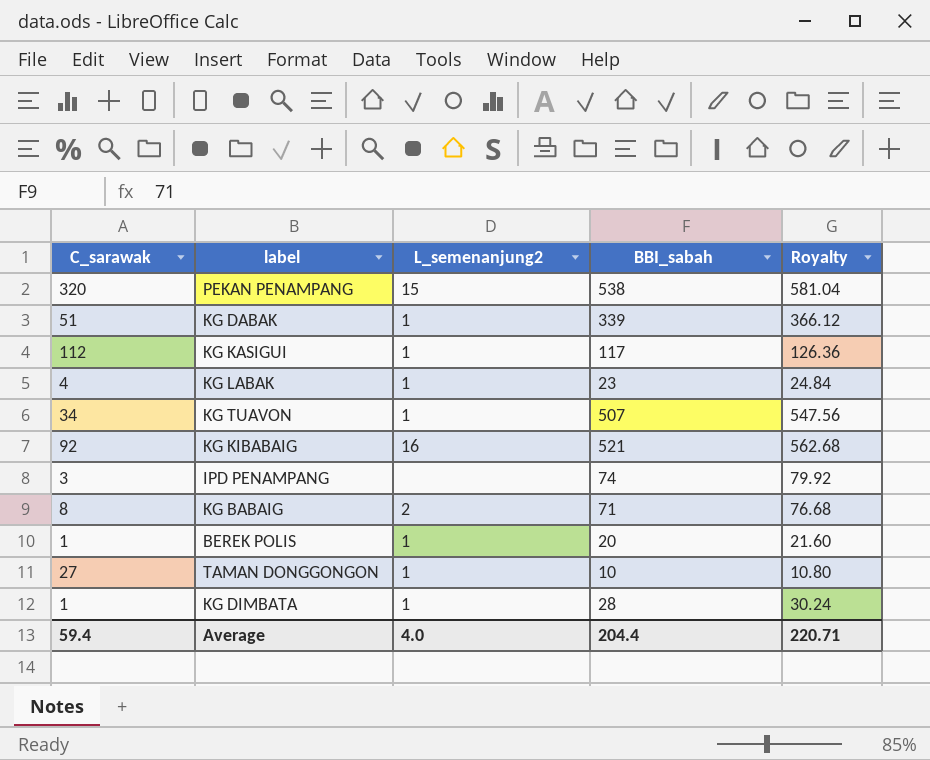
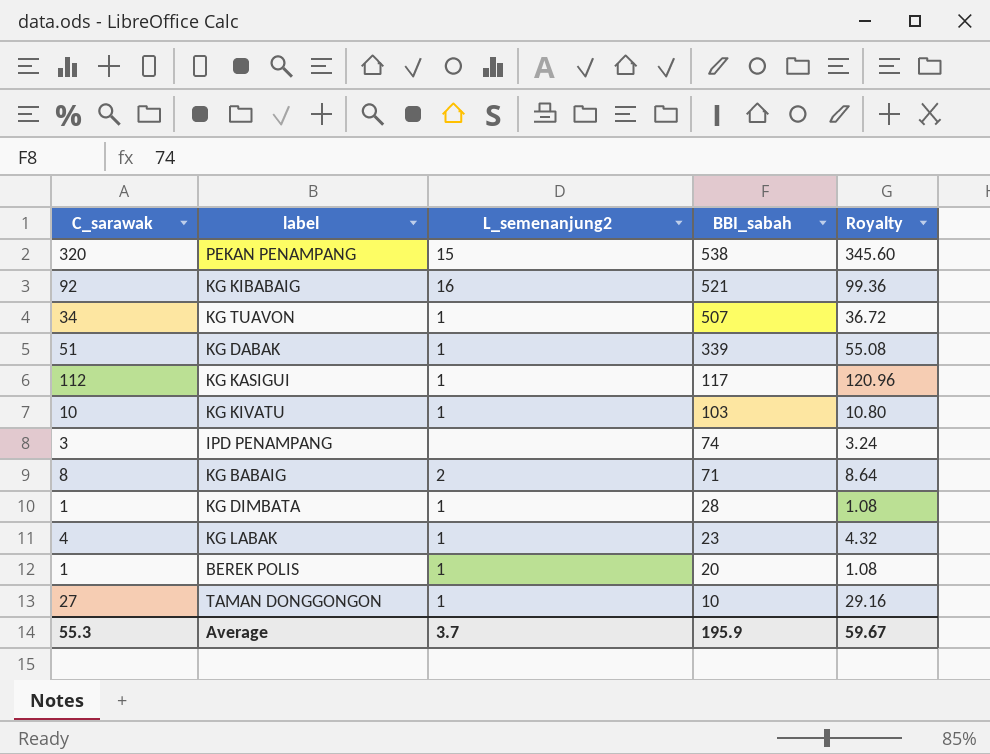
row order: none -> BBI_sabah descending
column Royalty | formula: [BBI_sabah] * 1.08 -> [C_sarawak] * 1.08
row KG KIVATU: none -> 10 | 1 | 103 | 10.80
Average | C_sarawak: 59.4 -> 55.3
Average | L_semenanjung2: 4.0 -> 3.7
Average | BBI_sabah: 204.4 -> 195.9
Average | Royalty: 220.71 -> 59.67

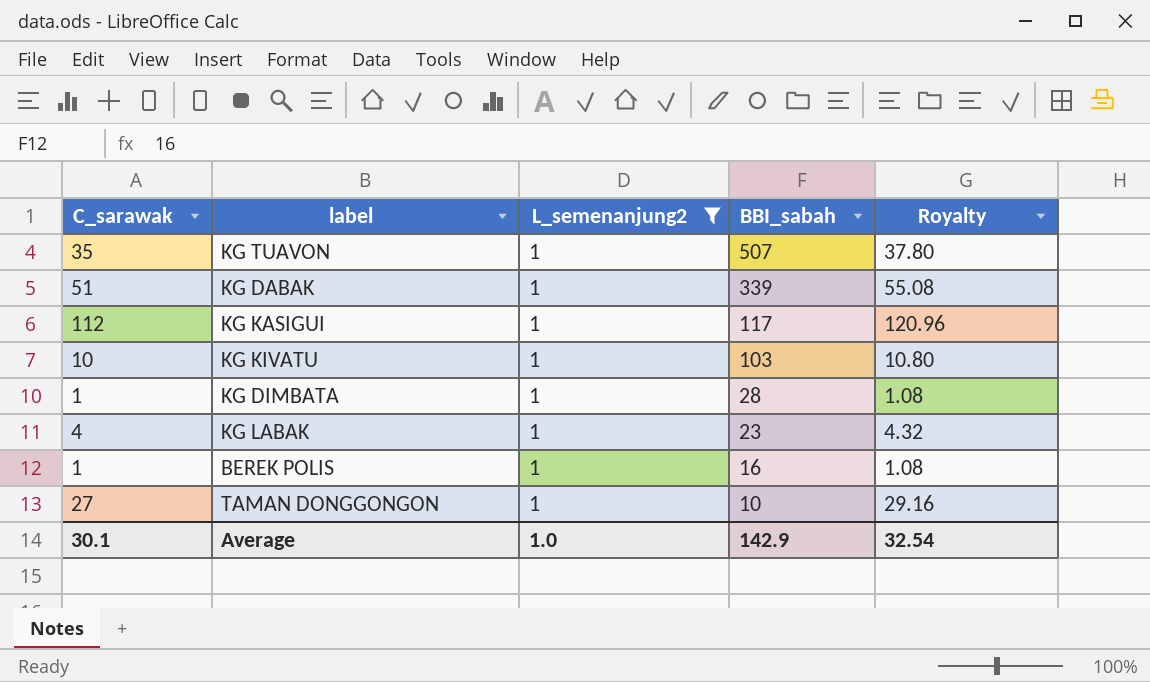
filter: none -> L_semenanjung2 = 1
KG TUAVON | C_sarawak: 34 -> 35
KG TUAVON | Royalty: 36.72 -> 37.80
BEREK POLIS | BBI_sabah: 20 -> 16
Average | C_sarawak: 55.3 -> 30.1
Average | L_semenanjung2: 3.7 -> 1.0
Average | BBI_sabah: 195.9 -> 142.9
Average | Royalty: 59.67 -> 32.54

